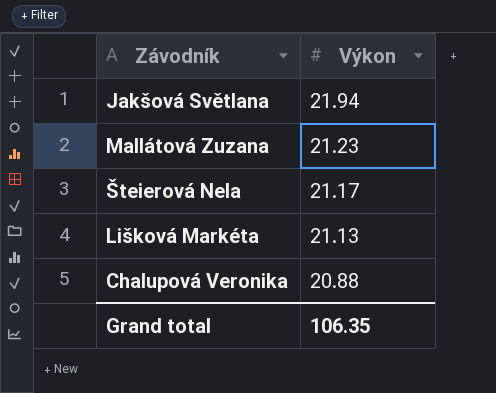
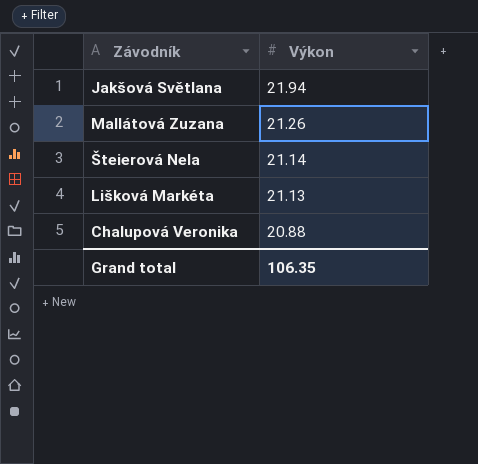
Mallátová Zuzana | Výkon: 21.23 -> 21.26
Šteierová Nela | Výkon: 21.17 -> 21.14

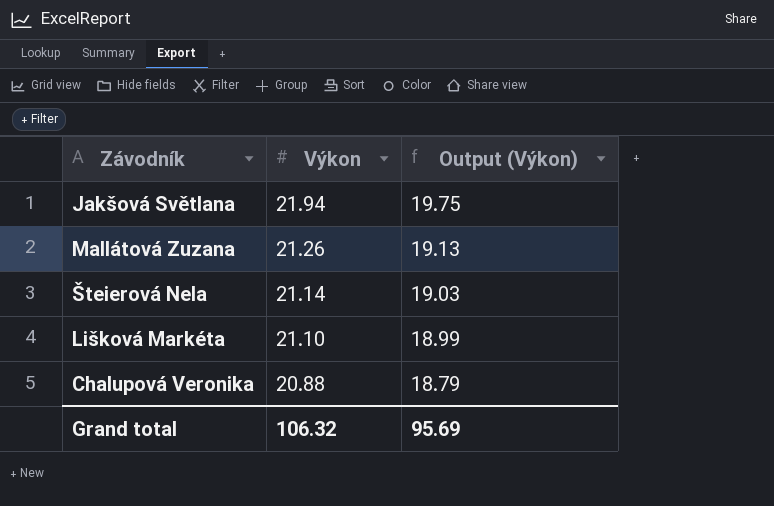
column Output (Výkon) | formula: none -> [Výkon] * 0.9
Lišková Markéta | Výkon: 21.13 -> 21.10
Grand total | Výkon: 106.35 -> 106.32

